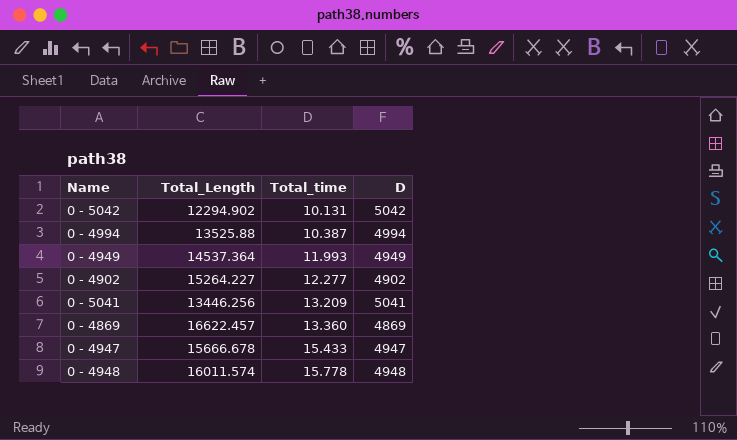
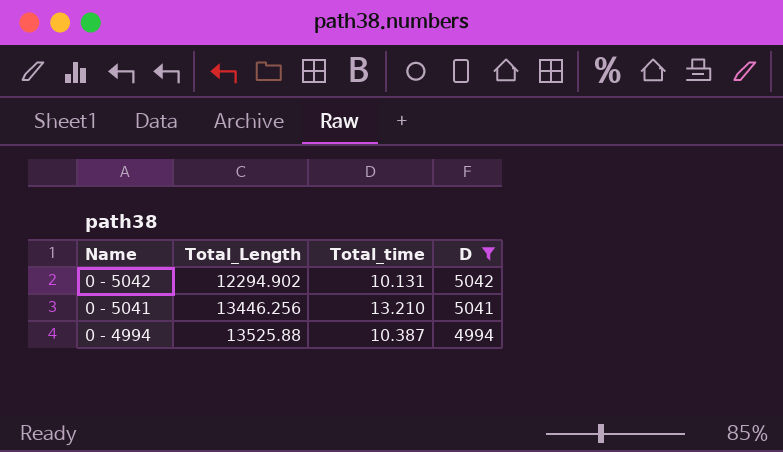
filter: none -> D >= 4994
row order: Total_time ascending -> Name descending
0 - 5041 | Total_time: 13.209 -> 13.210

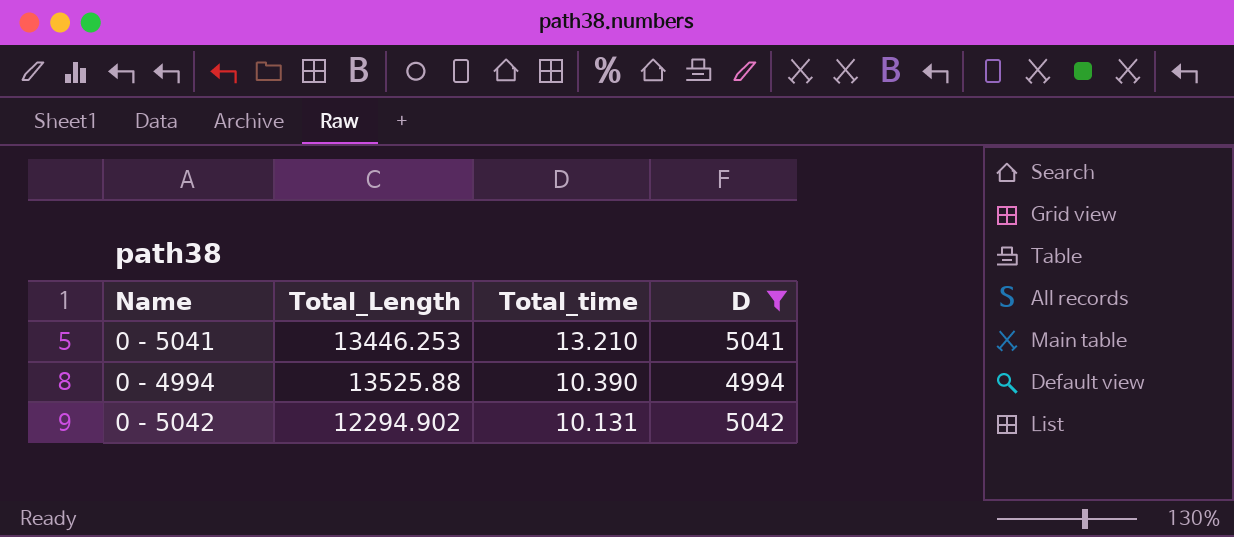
row order: Name descending -> Total_time descending
0 - 5041 | Total_Length: 13446.256 -> 13446.253
0 - 4994 | Total_time: 10.387 -> 10.390

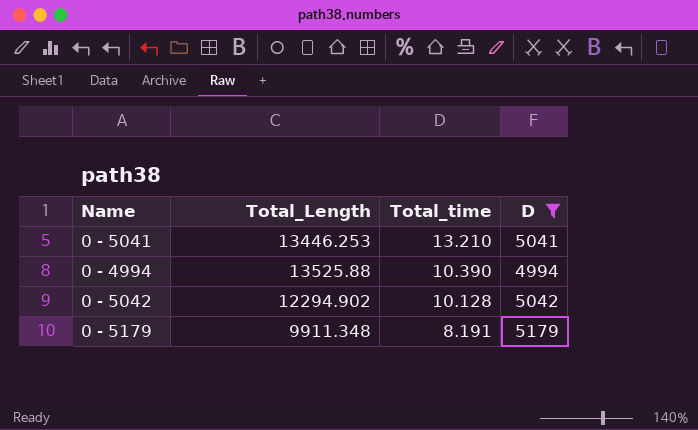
0 - 5042 | Total_time: 10.131 -> 10.128
row 0 - 5179: none -> 9911.348 | 8.191 | 5179

